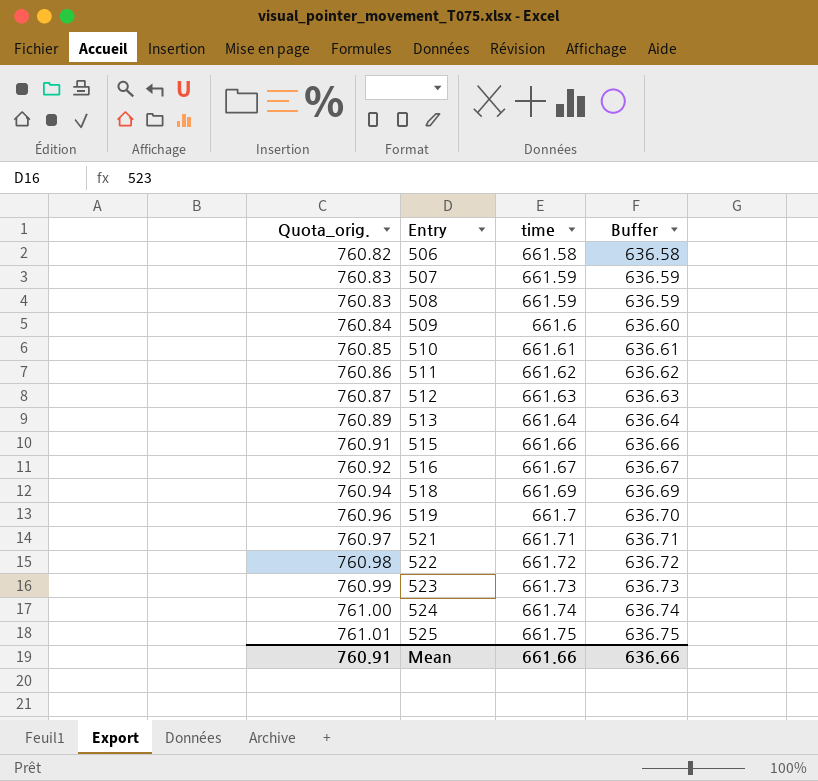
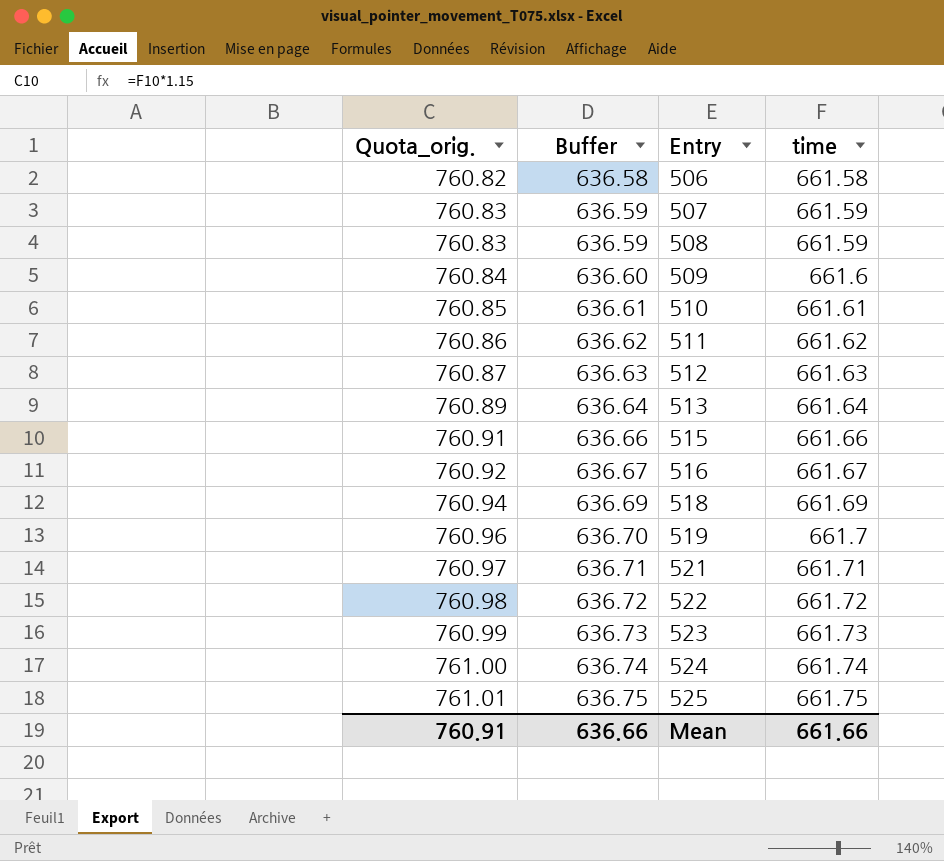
column Buffer | position: 4 -> 2

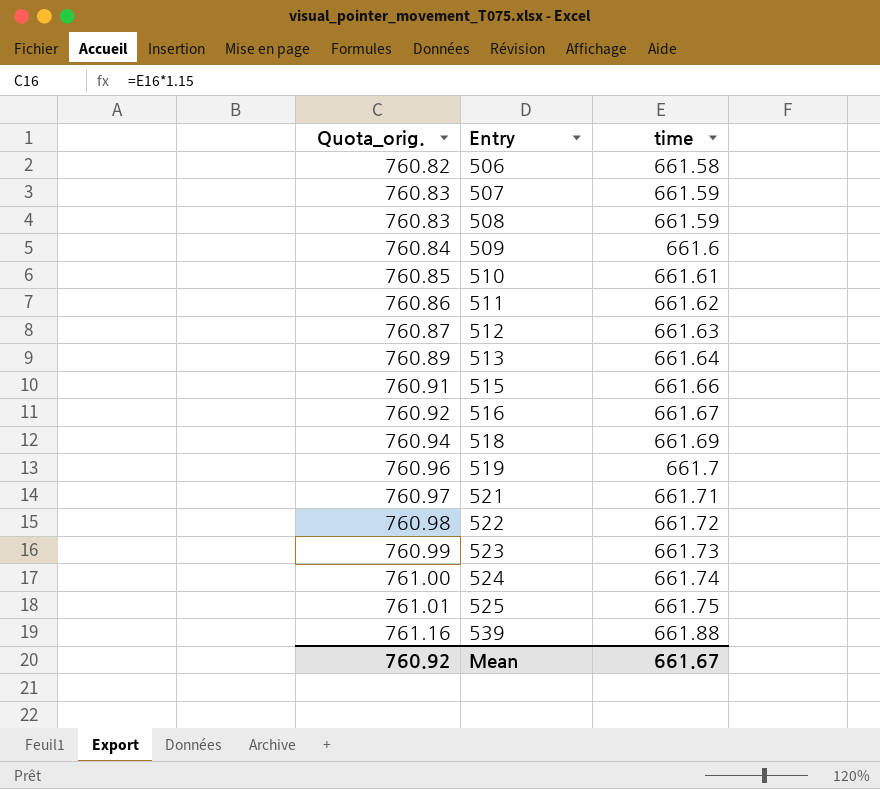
column Buffer | formula: [time] - 25 -> none
row 539: none -> 761.16 | 661.88
Mean | Quota_orig.: 760.91 -> 760.92
Mean | time: 661.66 -> 661.67

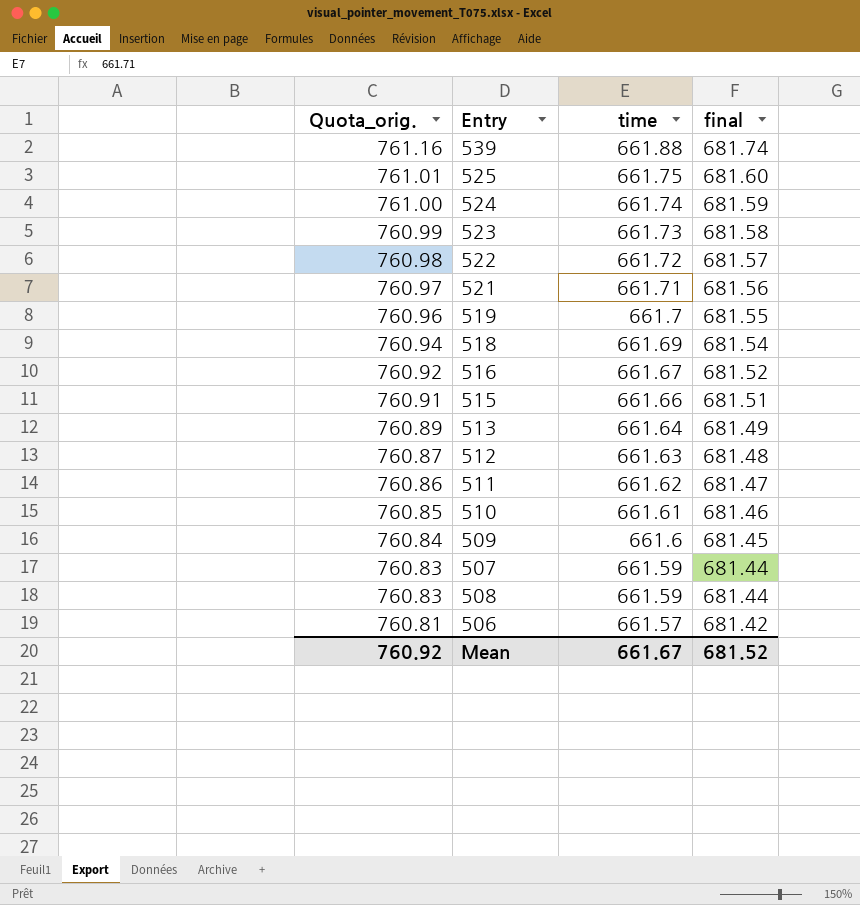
row order: Quota_orig. ascending -> Quota_orig. descending
column final | formula: none -> [time] * 1.03
506 | Quota_orig.: 760.82 -> 760.81
506 | time: 661.58 -> 661.57

